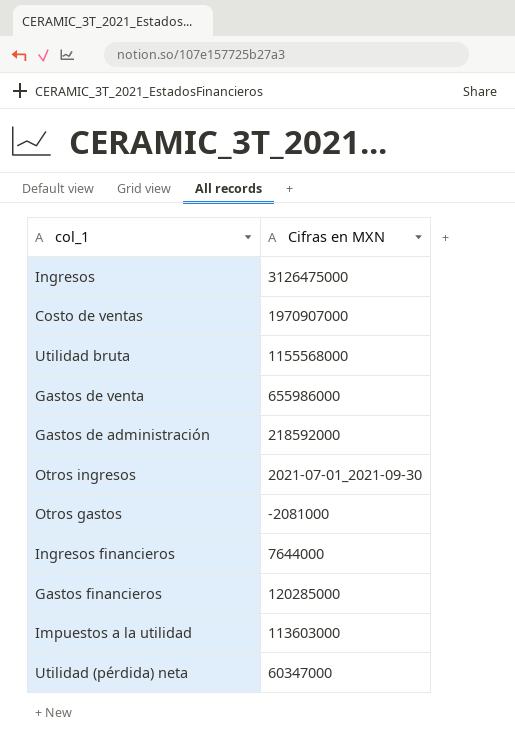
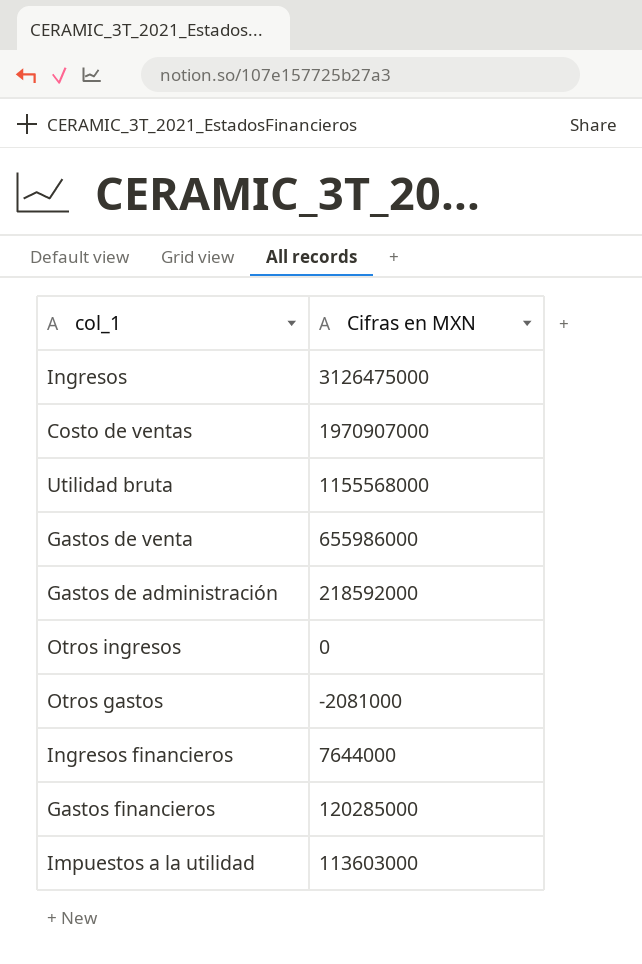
row Utilidad (pérdida) neta: 60347000 -> none
Otros ingresos | Cifras en MXN: 2021-07-01_2021-09-30 -> 0

